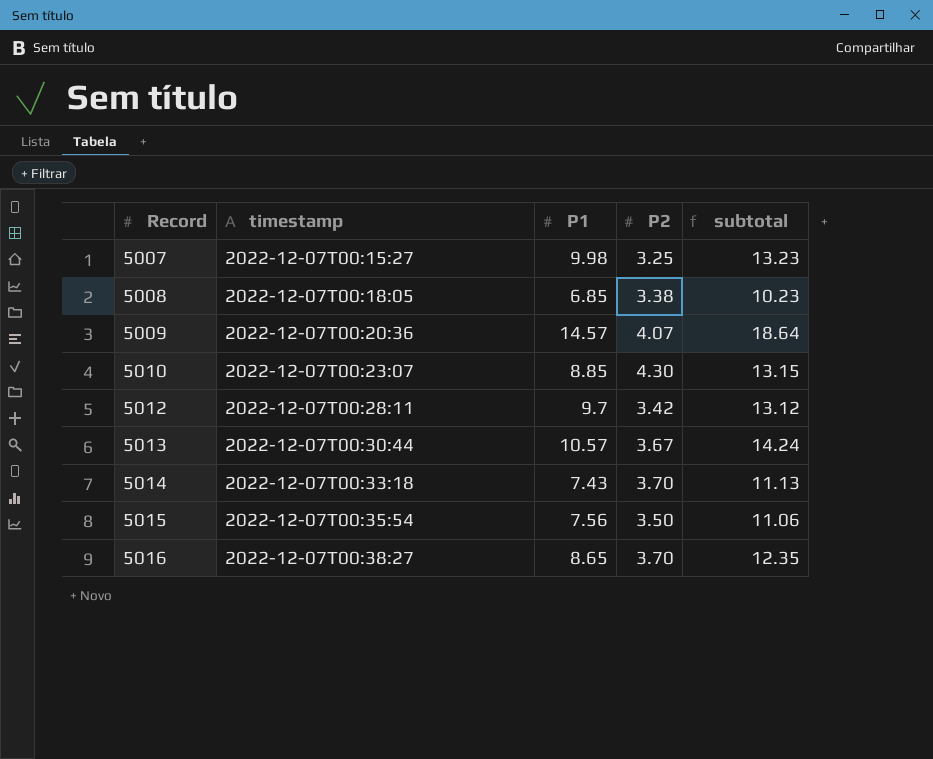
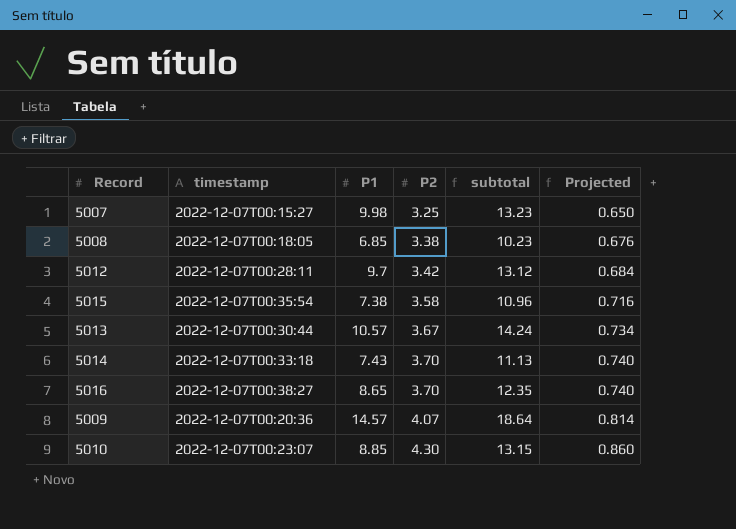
row order: Record ascending -> P2 ascending
column Projected | formula: none -> [P2] * 0.2
5015 | P1: 7.56 -> 7.38
5015 | P2: 3.50 -> 3.58
5015 | subtotal: 11.06 -> 10.96

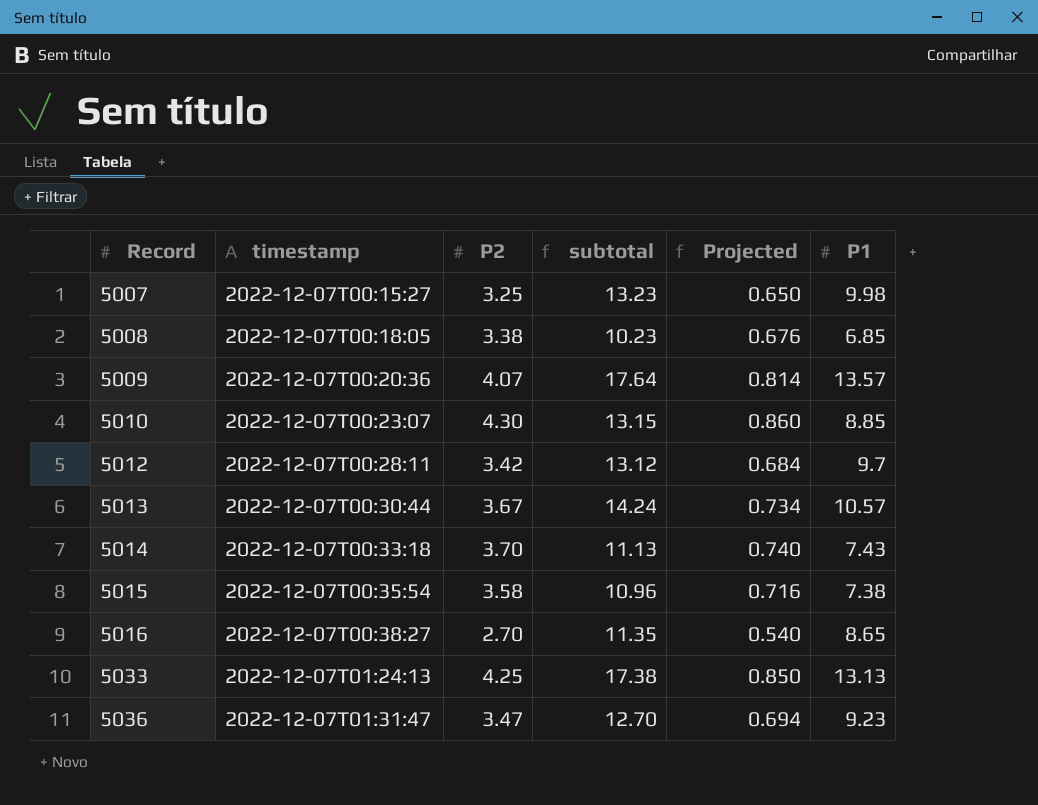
row order: P2 ascending -> Record ascending
column P1 | position: 3 -> 6
5009 | subtotal: 18.64 -> 17.64
5009 | P1: 14.57 -> 13.57
5016 | P2: 3.70 -> 2.70
5016 | subtotal: 12.35 -> 11.35
5016 | Projected: 0.740 -> 0.540
row 5033: none -> 2022-12-07T01:24:13 | 4.25 | 17.38 | 0.850 | 13.13
row 5036: none -> 2022-12-07T01:31:47 | 3.47 | 12.70 | 0.694 | 9.23

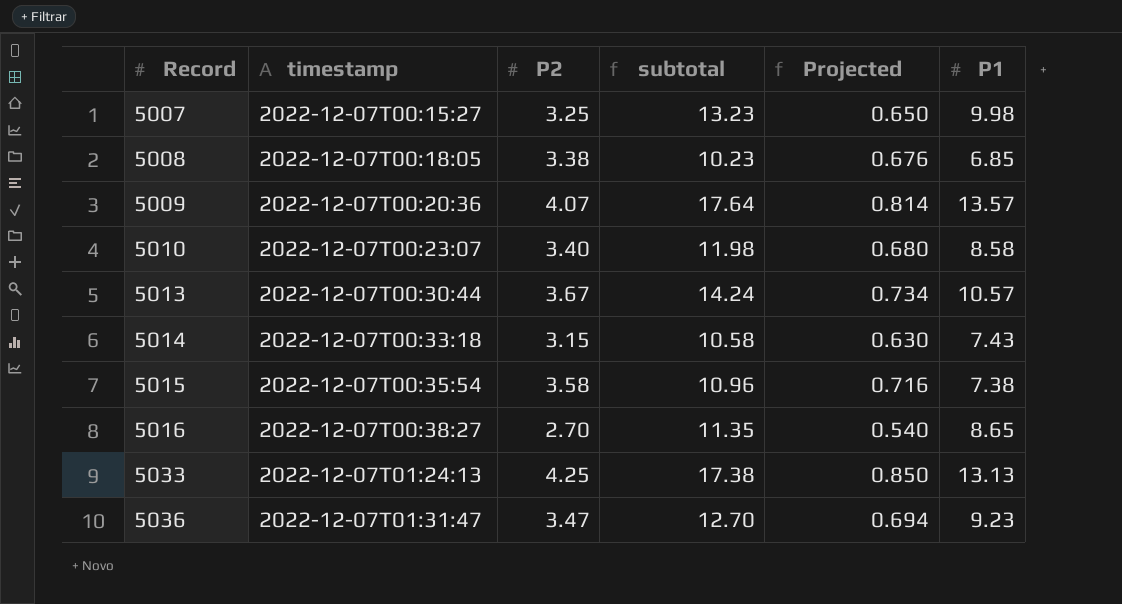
row 5012: 2022-12-07T00:28:11 | 3.42 | 13.12 | 0.684 | 9.7 -> none
5010 | P2: 4.30 -> 3.40
5010 | subtotal: 13.15 -> 11.98
5010 | Projected: 0.860 -> 0.680
5010 | P1: 8.85 -> 8.58
5014 | P2: 3.70 -> 3.15
5014 | subtotal: 11.13 -> 10.58
5014 | Projected: 0.740 -> 0.630

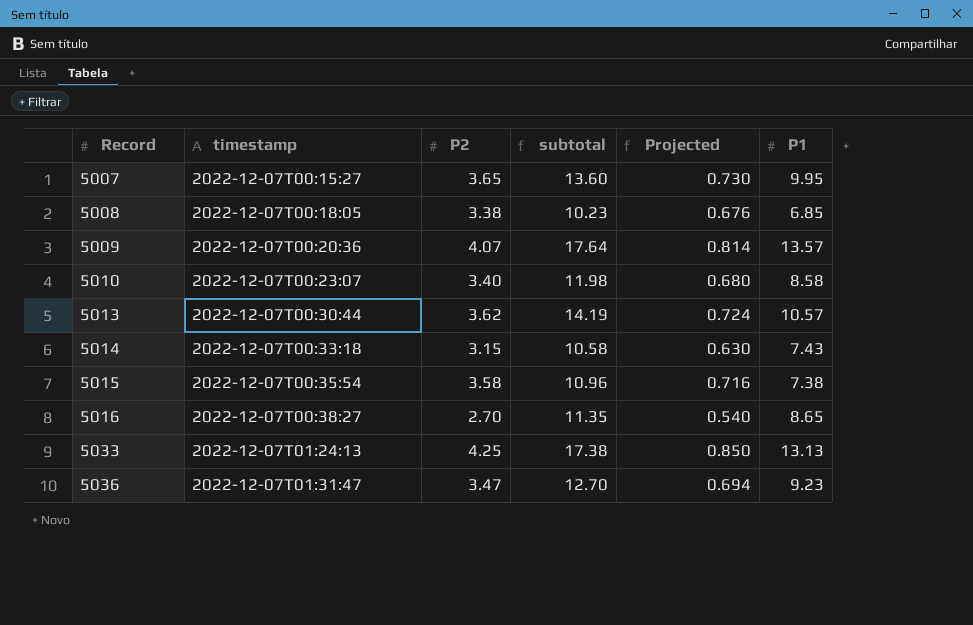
5007 | P2: 3.25 -> 3.65
5007 | subtotal: 13.23 -> 13.60
5007 | Projected: 0.650 -> 0.730
5007 | P1: 9.98 -> 9.95
5013 | P2: 3.67 -> 3.62
5013 | subtotal: 14.24 -> 14.19
5013 | Projected: 0.734 -> 0.724

